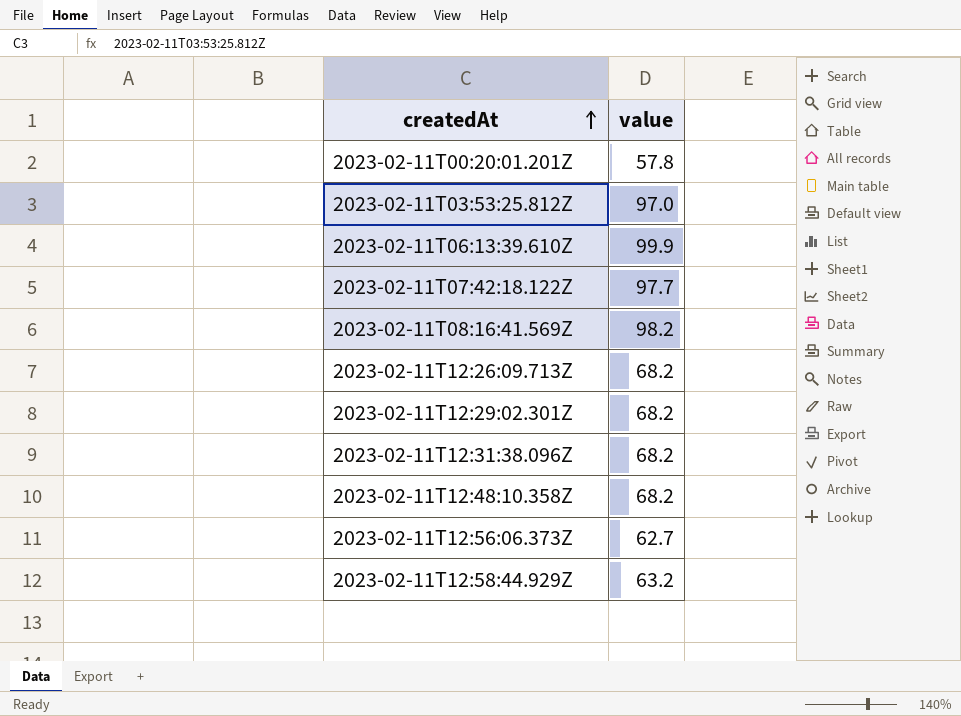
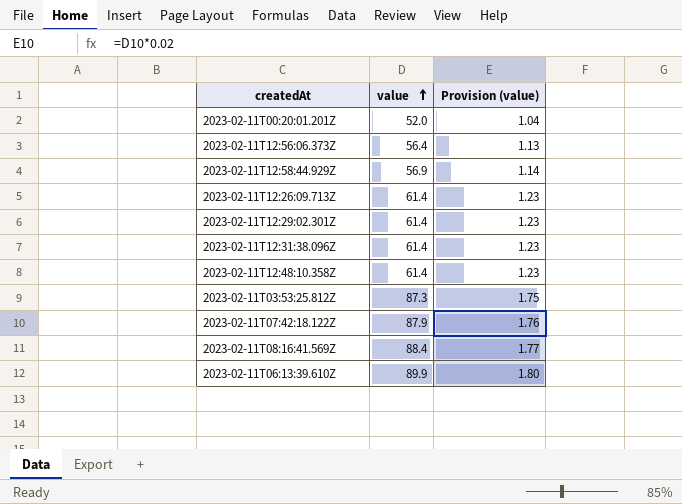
row order: createdAt ascending -> value ascending
column Provision (value) | formula: none -> [value] * 0.02
2023-02-11T00:20:01.201Z | value: 57.8 -> 52.0
2023-02-11T12:56:06.373Z | value: 62.7 -> 56.4
2023-02-11T12:58:44.929Z | value: 63.2 -> 56.9
2023-02-11T12:26:09.713Z | value: 68.2 -> 61.4
2023-02-11T12:29:02.301Z | value: 68.2 -> 61.4
2023-02-11T12:31:38.096Z | value: 68.2 -> 61.4
2023-02-11T12:48:10.358Z | value: 68.2 -> 61.4
2023-02-11T03:53:25.812Z | value: 97.0 -> 87.3
2023-02-11T07:42:18.122Z | value: 97.7 -> 87.9
2023-02-11T08:16:41.569Z | value: 98.2 -> 88.4
2023-02-11T06:13:39.610Z | value: 99.9 -> 89.9

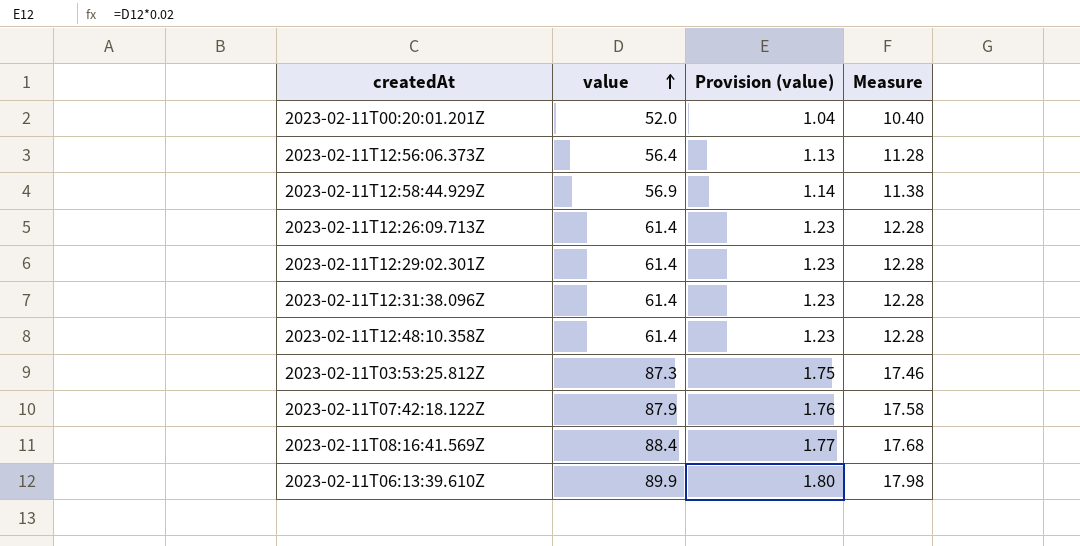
column Measure | formula: none -> [value] * 0.2

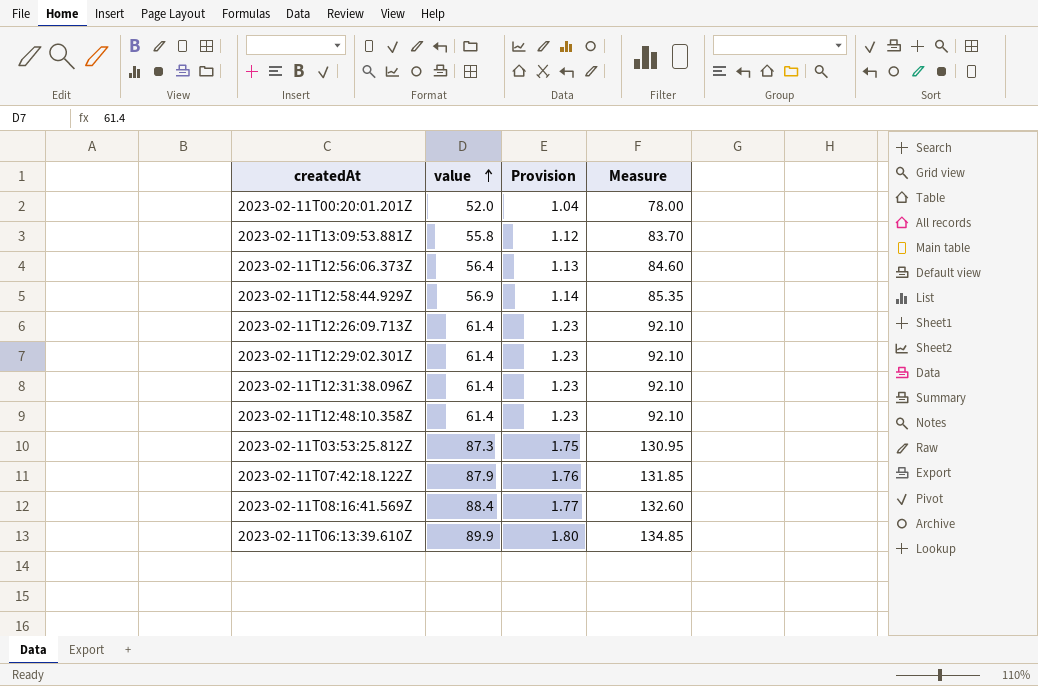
column name: Provision (value) -> Provision
column Measure | formula: [value] * 0.2 -> [value] * 1.5
row 2023-02-11T13:09:53.881Z: none -> 55.8 | 1.12 | 83.70

